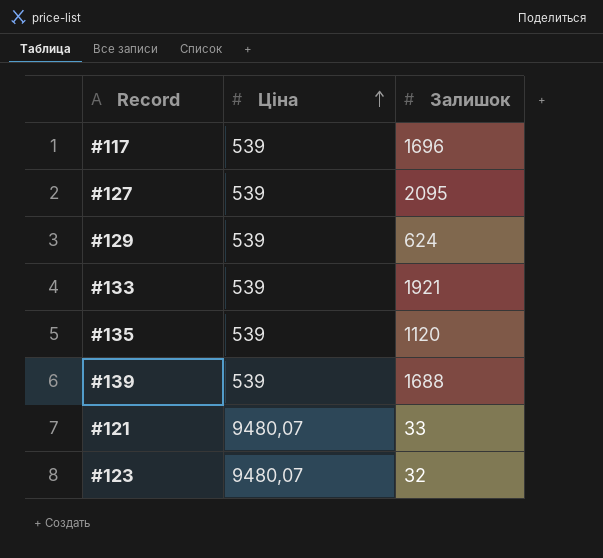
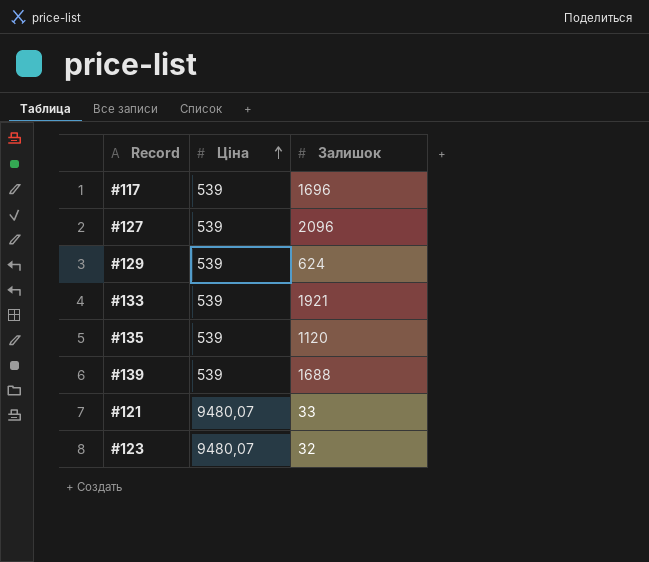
#127 | Залишок: 2095 -> 2096

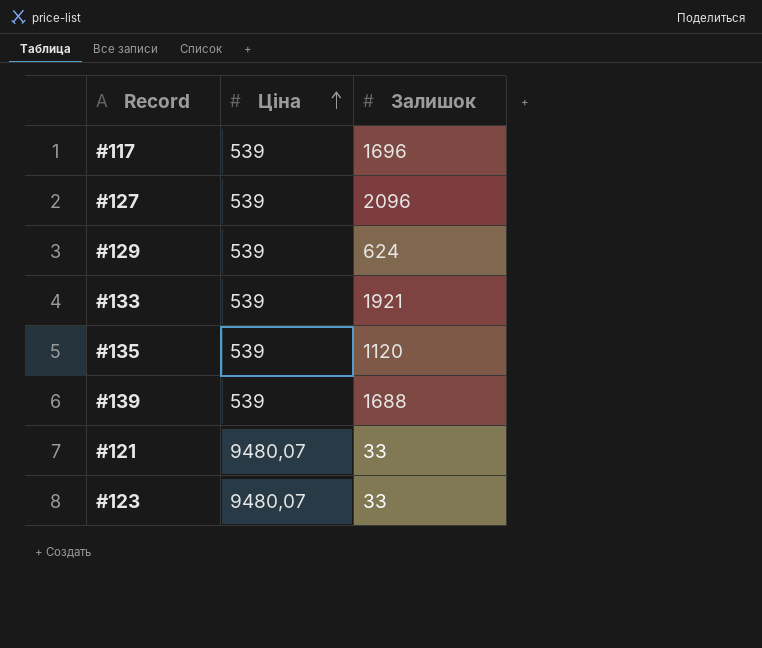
#123 | Залишок: 32 -> 33

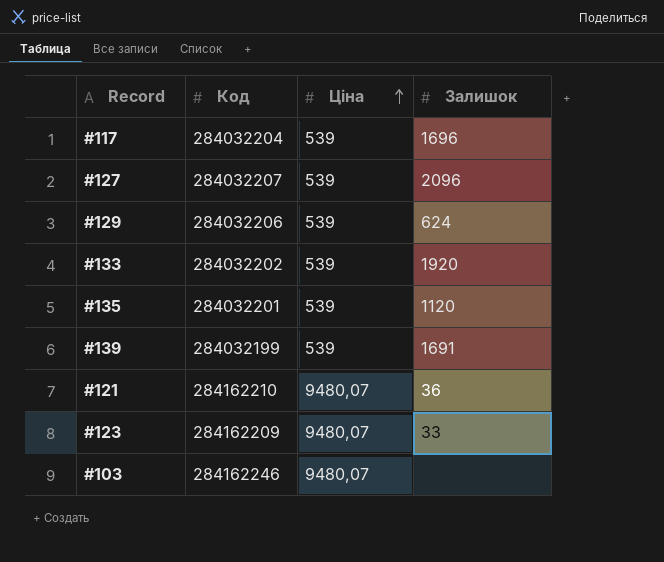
column Код | position: none -> 2
#133 | Залишок: 1921 -> 1920
#139 | Залишок: 1688 -> 1691
#121 | Залишок: 33 -> 36
row #103: none -> 284162246 | 9480,07 | none

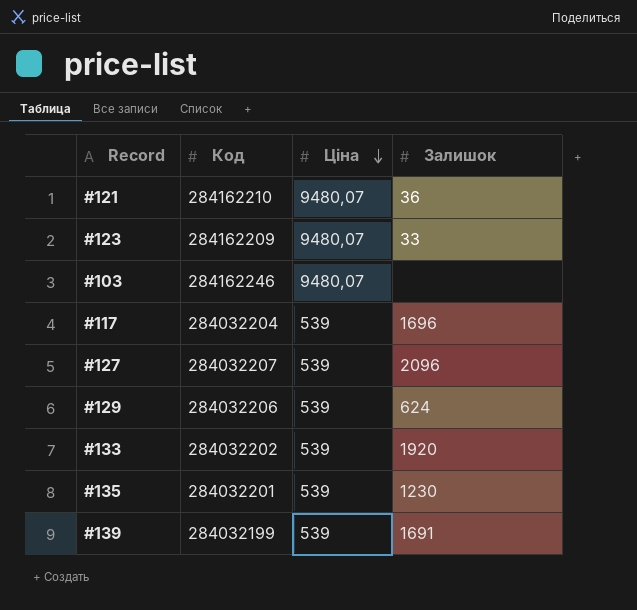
row order: Ціна ascending -> Ціна descending
#135 | Залишок: 1120 -> 1230

